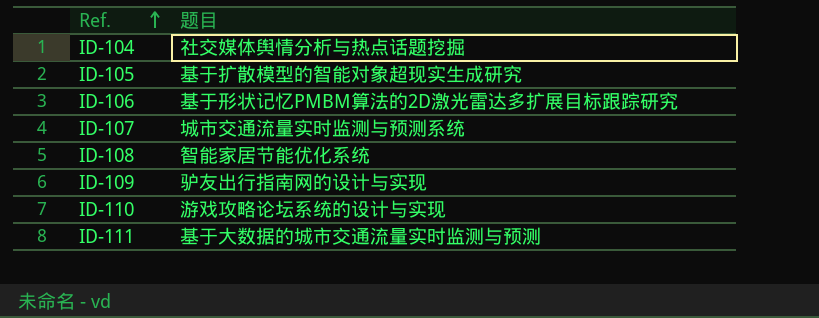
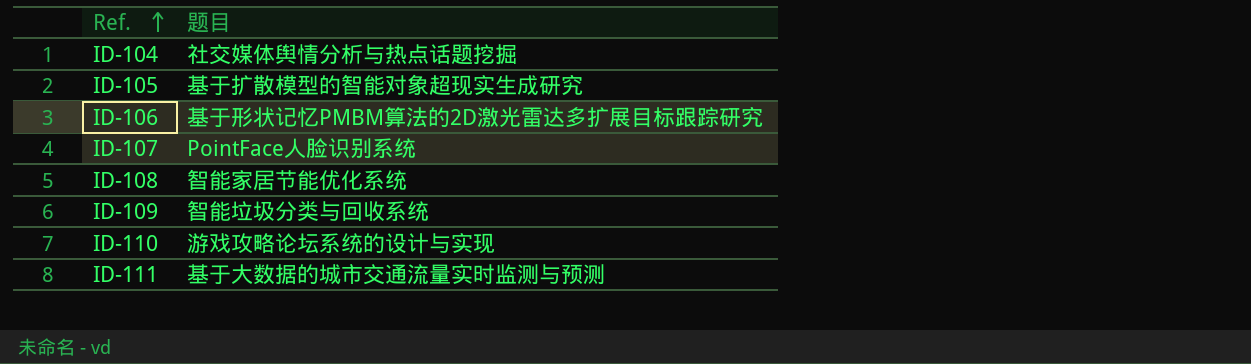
ID-107 | 题目: 城市交通流量实时监测与预测系统 -> PointFace人脸识别系统
ID-109 | 题目: 驴友出行指南网的设计与实现 -> 智能垃圾分类与回收系统

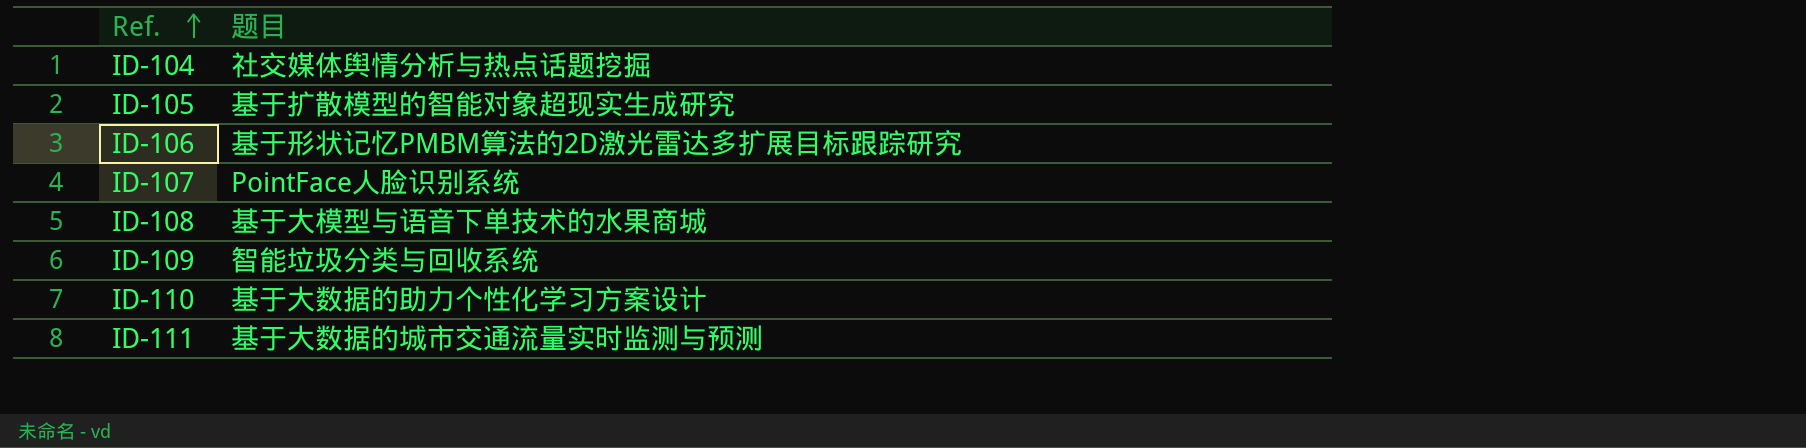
ID-108 | 题目: 智能家居节能优化系统 -> 基于大模型与语音下单技术的水果商城
ID-110 | 题目: 游戏攻略论坛系统的设计与实现 -> 基于大数据的助力个性化学习方案设计

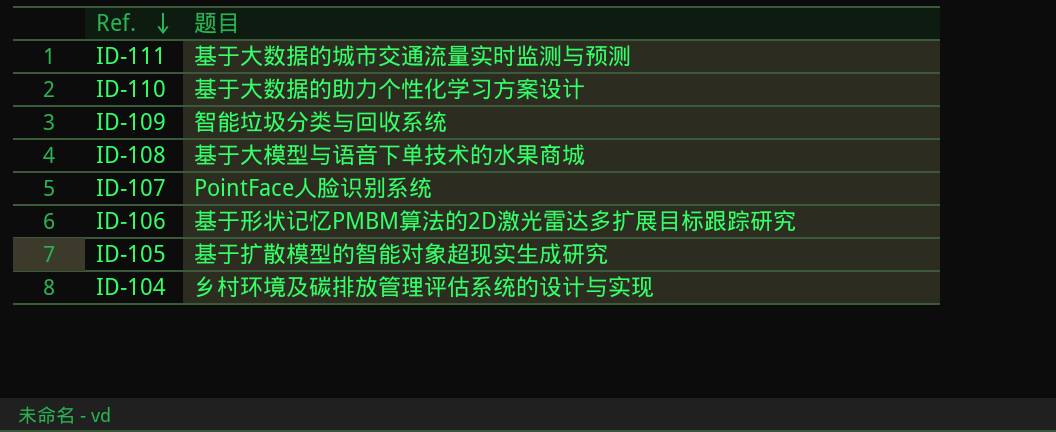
row order: Ref. ascending -> Ref. descending
ID-104 | 题目: 社交媒体舆情分析与热点话题挖掘 -> 乡村环境及碳排放管理评估系统的设计与实现

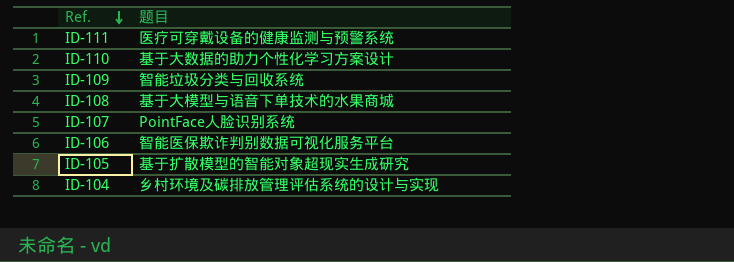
ID-111 | 题目: 基于大数据的城市交通流量实时监测与预测 -> 医疗可穿戴设备的健康监测与预警系统
ID-106 | 题目: 基于形状记忆PMBM算法的2D激光雷达多扩展目标跟踪研究 -> 智能医保欺诈判别数据可视化服务平台

